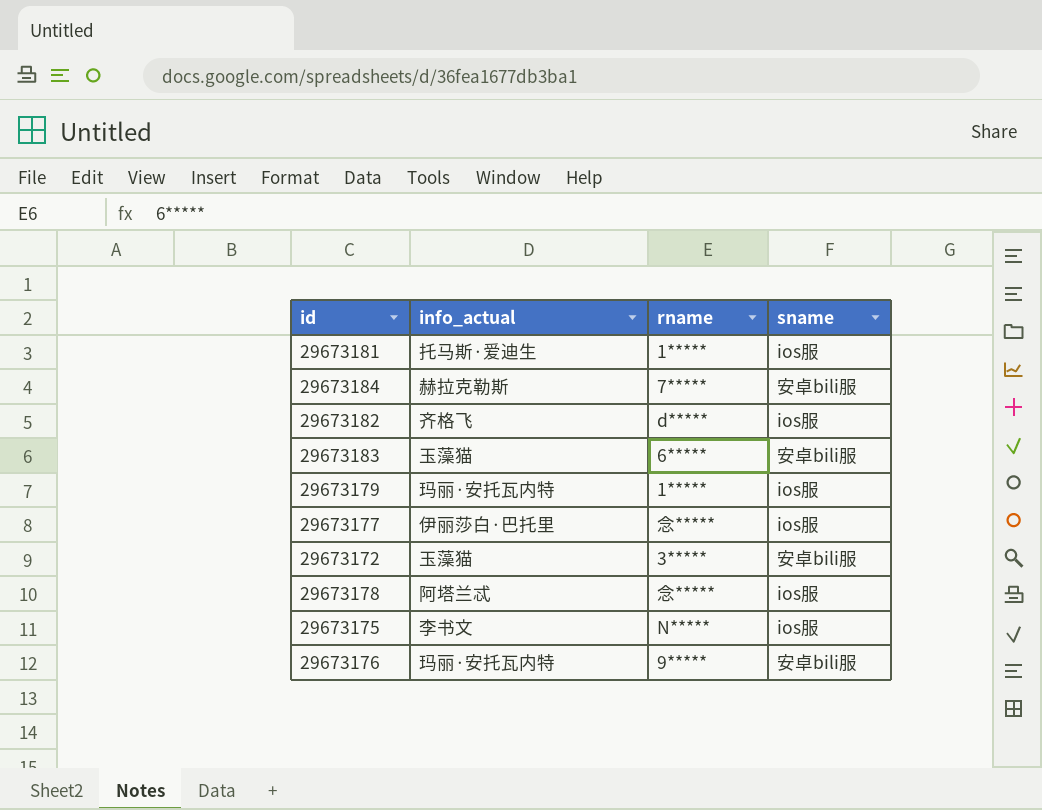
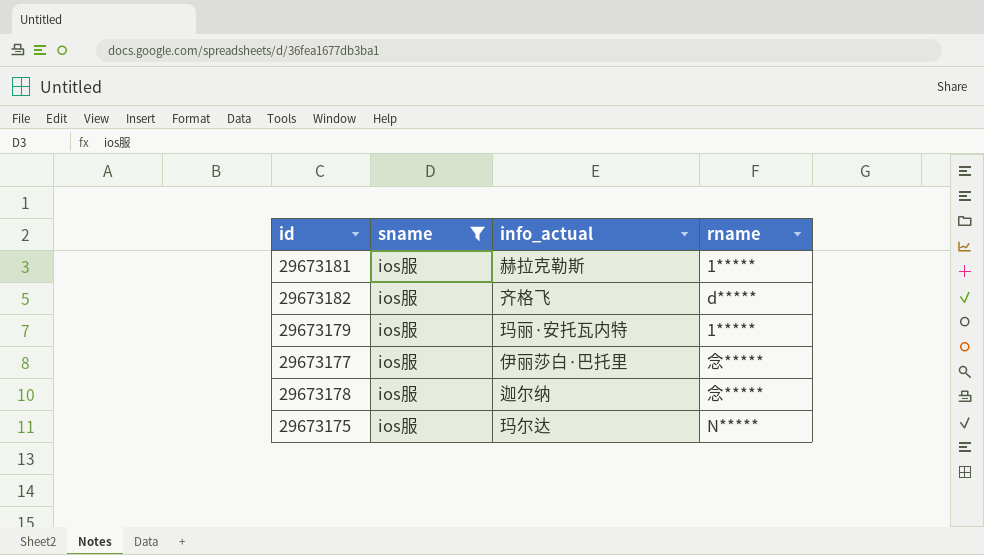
filter: none -> sname = ios服
column sname | position: 4 -> 2
29673181 | info_actual: 托马斯·爱迪生 -> 赫拉克勒斯
29673178 | info_actual: 阿塔兰忒 -> 迦尔纳
29673175 | info_actual: 李书文 -> 玛尔达

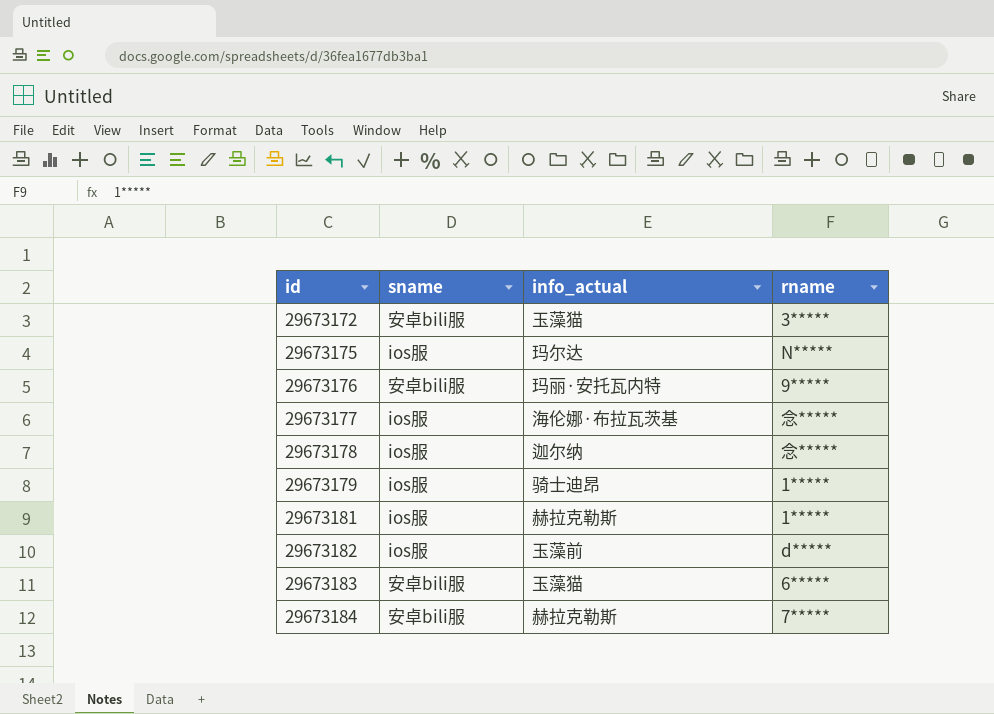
filter: sname = ios服 -> none
row order: none -> id ascending
29673177 | info_actual: 伊丽莎白·巴托里 -> 海伦娜·布拉瓦茨基
29673179 | info_actual: 玛丽·安托瓦内特 -> 骑士迪昂
29673182 | info_actual: 齐格飞 -> 玉藻前

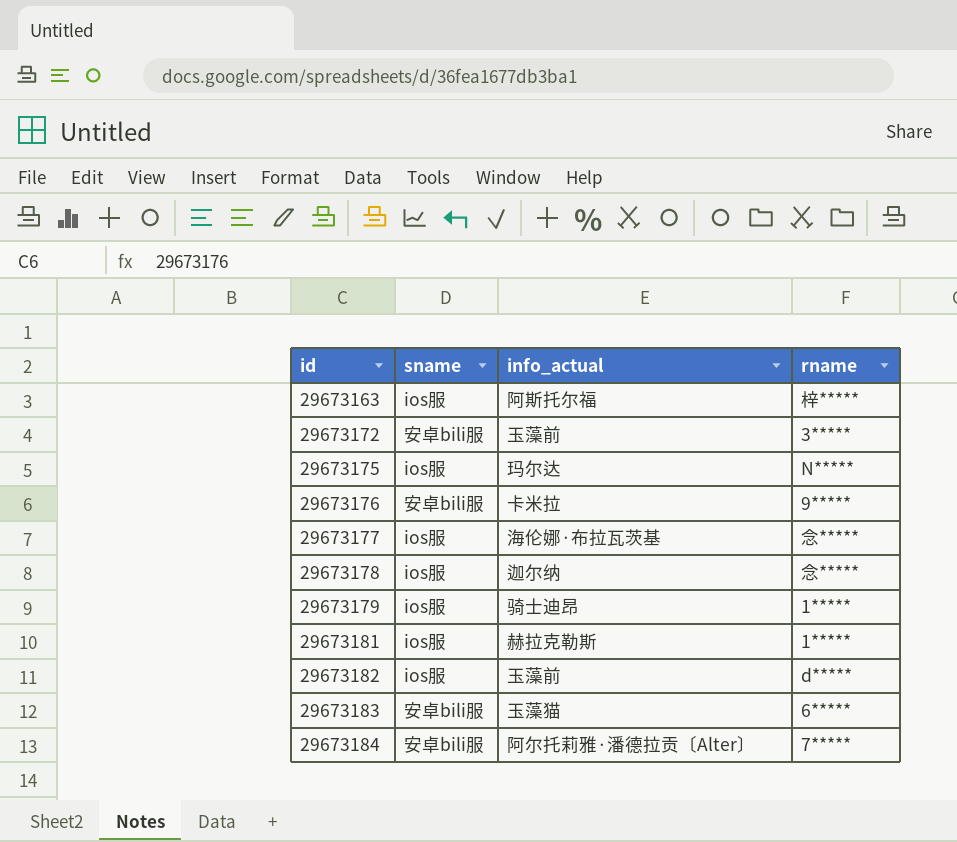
row 29673163: none -> ios服 | 阿斯托尔福 | 梓*****
29673172 | info_actual: 玉藻猫 -> 玉藻前
29673176 | info_actual: 玛丽·安托瓦内特 -> 卡米拉
29673184 | info_actual: 赫拉克勒斯 -> 阿尔托莉雅·潘德拉贡〔Alter〕

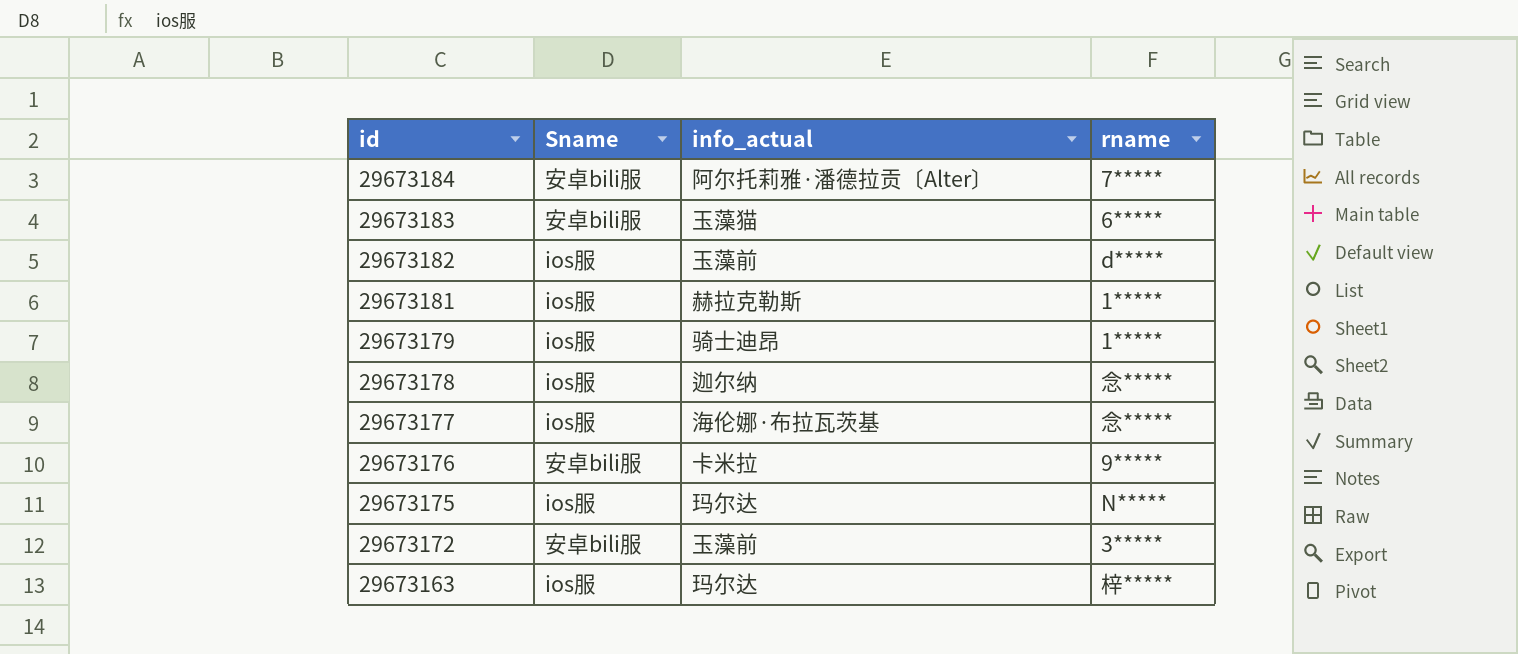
row order: id ascending -> id descending
column name: sname -> Sname
29673163 | info_actual: 阿斯托尔福 -> 玛尔达

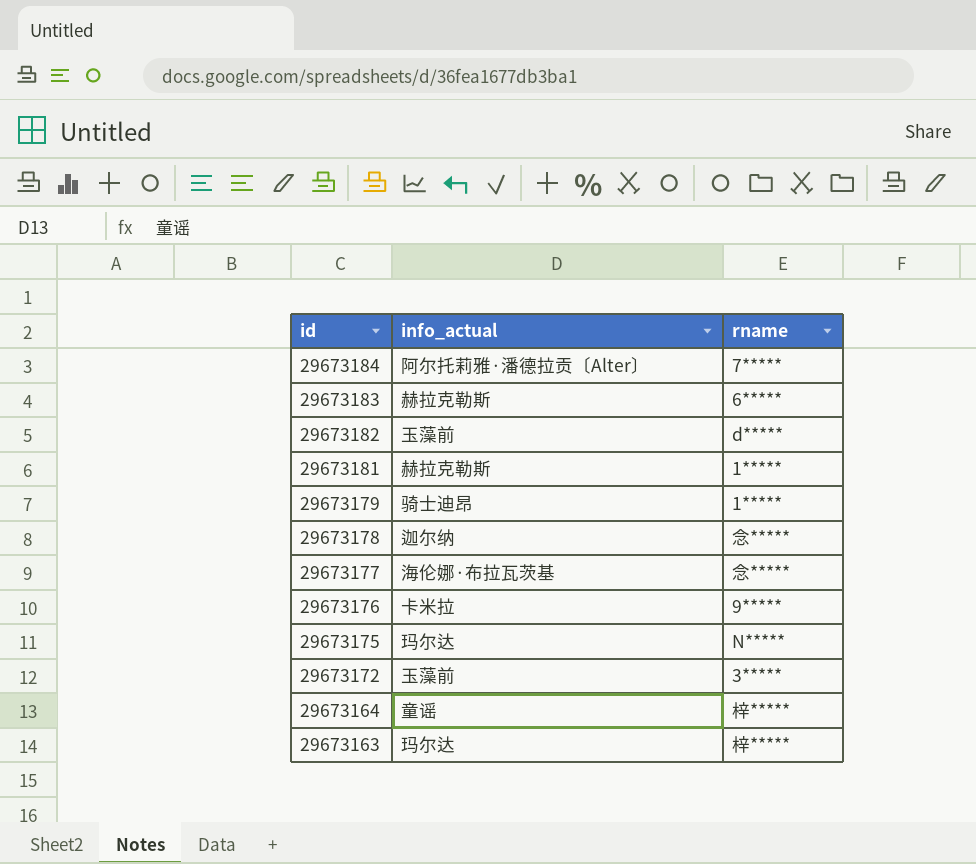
column Sname | position: 2 -> none
29673183 | info_actual: 玉藻猫 -> 赫拉克勒斯
row 29673164: none -> 童谣 | 梓*****

